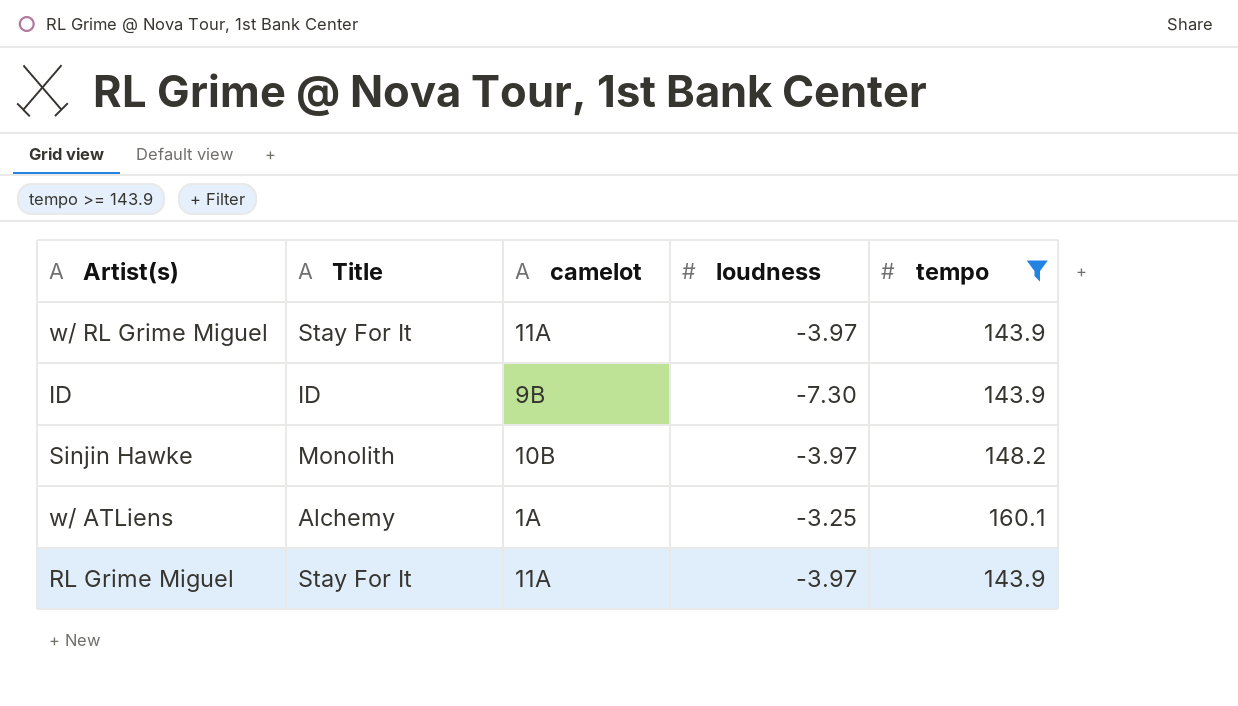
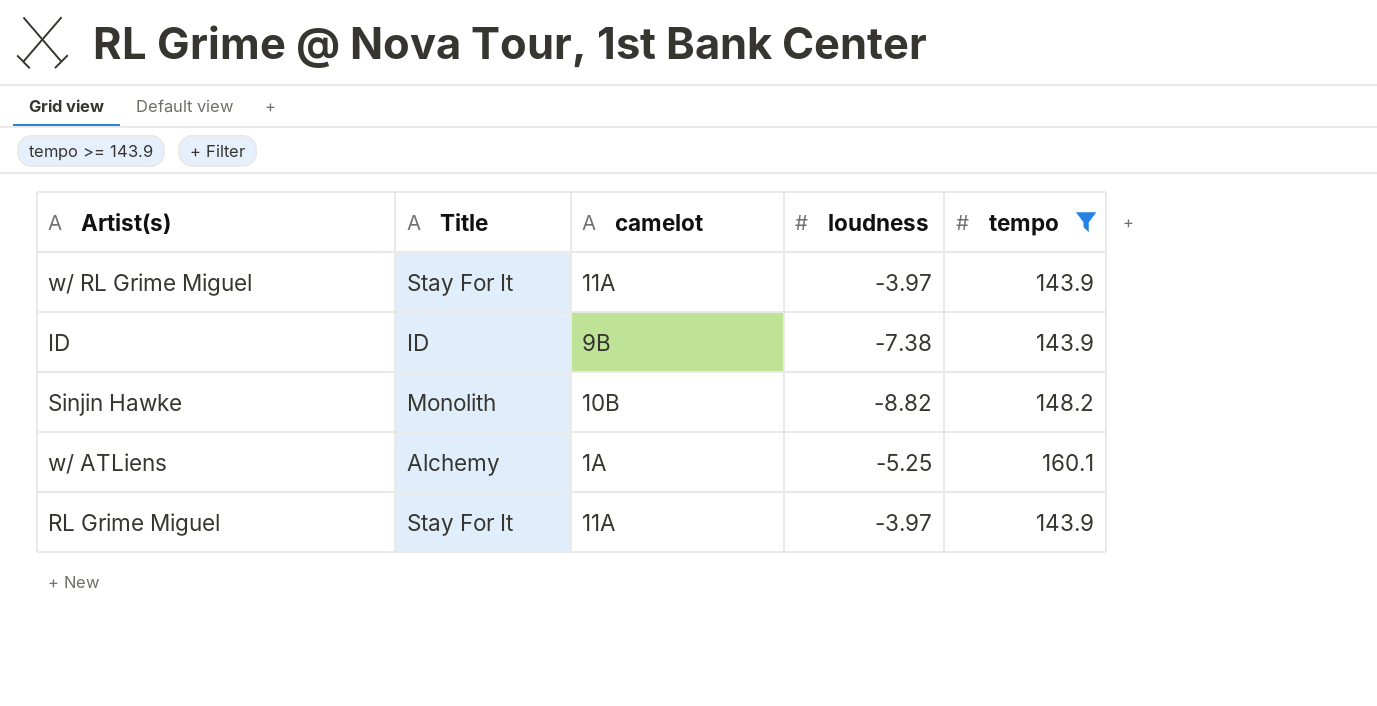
ID | loudness: -7.30 -> -7.38
Sinjin Hawke | loudness: -3.97 -> -8.82
w/ ATLiens | loudness: -3.25 -> -5.25

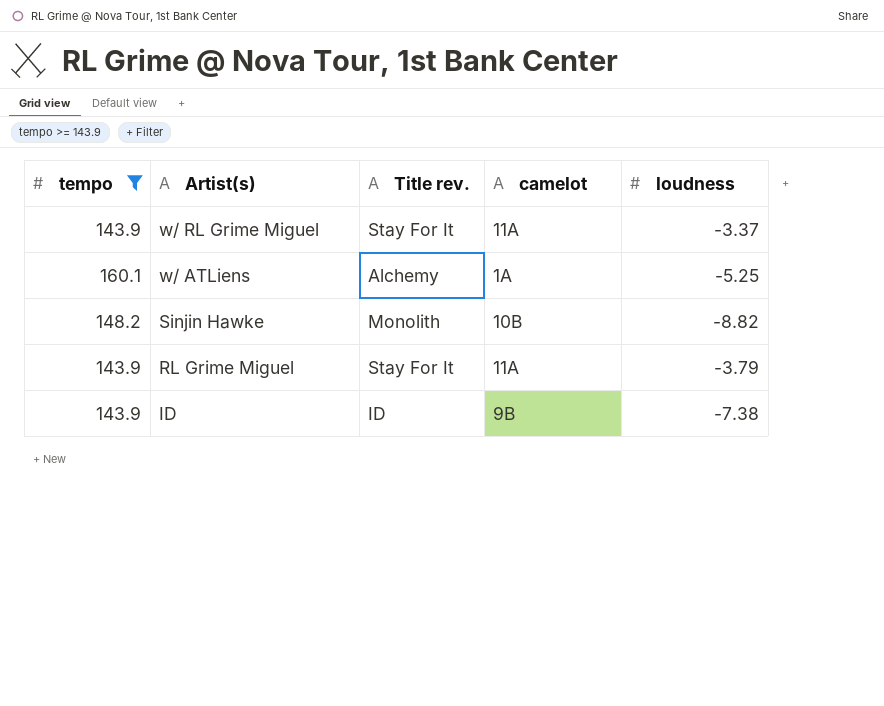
row order: none -> Artist(s) descending
column tempo | position: 5 -> 1
column name: Title -> Title rev.
w/ RL Grime Miguel | loudness: -3.97 -> -3.37
RL Grime Miguel | loudness: -3.97 -> -3.79

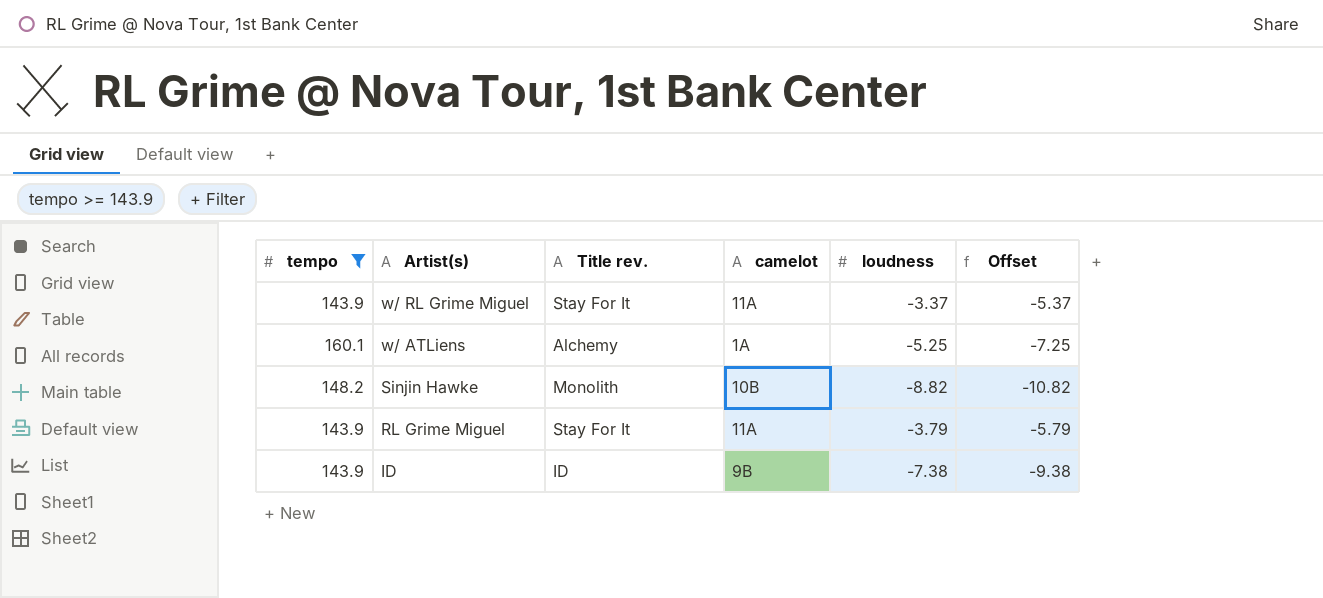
column Offset | formula: none -> [loudness] - 2

